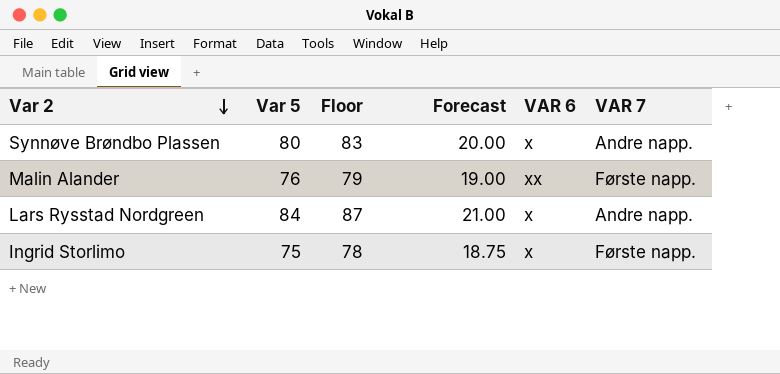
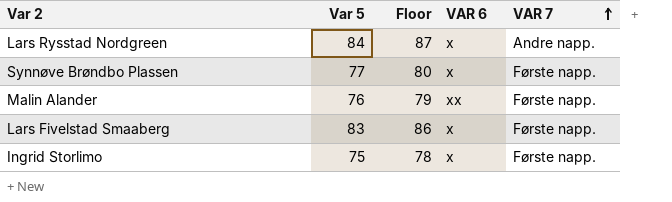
row order: Var 2 descending -> VAR 7 ascending
column Forecast | formula: [Var 5] * 0.25 -> none
Synnøve Brøndbo Plassen | Var 5: 80 -> 77
Synnøve Brøndbo Plassen | Floor: 83 -> 80
Synnøve Brøndbo Plassen | VAR 7: Andre napp. -> Første napp.
row Lars Fivelstad Smaaberg: none -> 83 | 86 | x | Første napp.

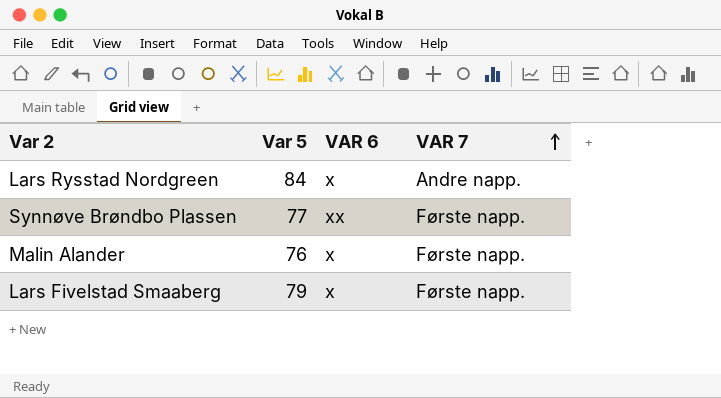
column Floor | formula: [Var 5] + 3 -> none
row Ingrid Storlimo: 75 | 78 | x | Første napp. -> none
Synnøve Brøndbo Plassen | VAR 6: x -> xx
Malin Alander | VAR 6: xx -> x
Lars Fivelstad Smaaberg | Var 5: 83 -> 79

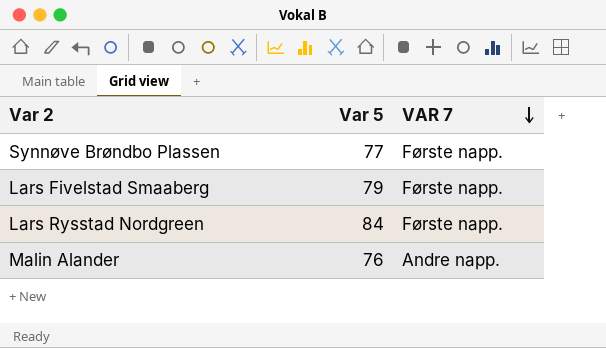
row order: VAR 7 ascending -> VAR 7 descending
column VAR 6 | position: 3 -> none
Lars Rysstad Nordgreen | VAR 7: Andre napp. -> Første napp.
Malin Alander | VAR 7: Første napp. -> Andre napp.

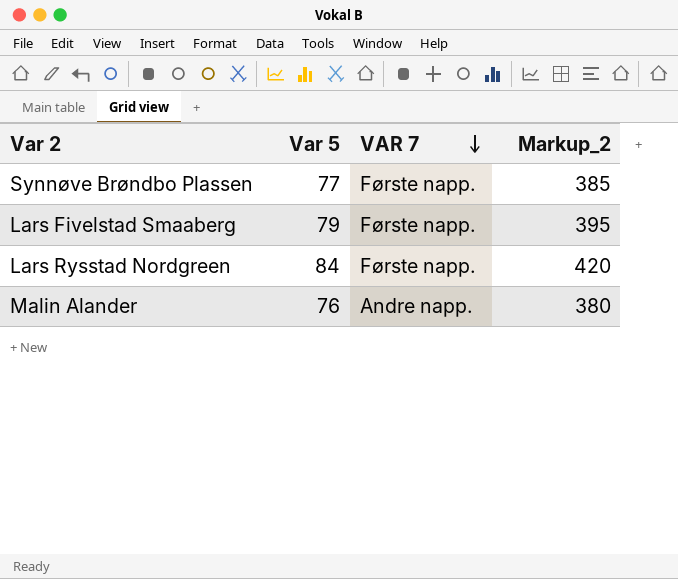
column Markup_2 | formula: none -> [Var 5] * 5

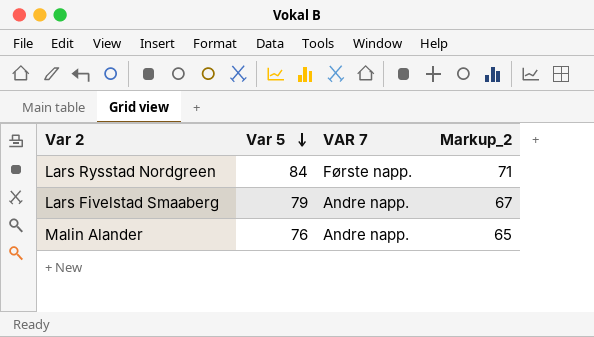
row order: VAR 7 descending -> Var 5 descending
column Markup_2 | formula: [Var 5] * 5 -> [Var 5] * 0.85
row Synnøve Brøndbo Plassen: 77 | Første napp. | 385 -> none
Lars Fivelstad Smaaberg | VAR 7: Første napp. -> Andre napp.

